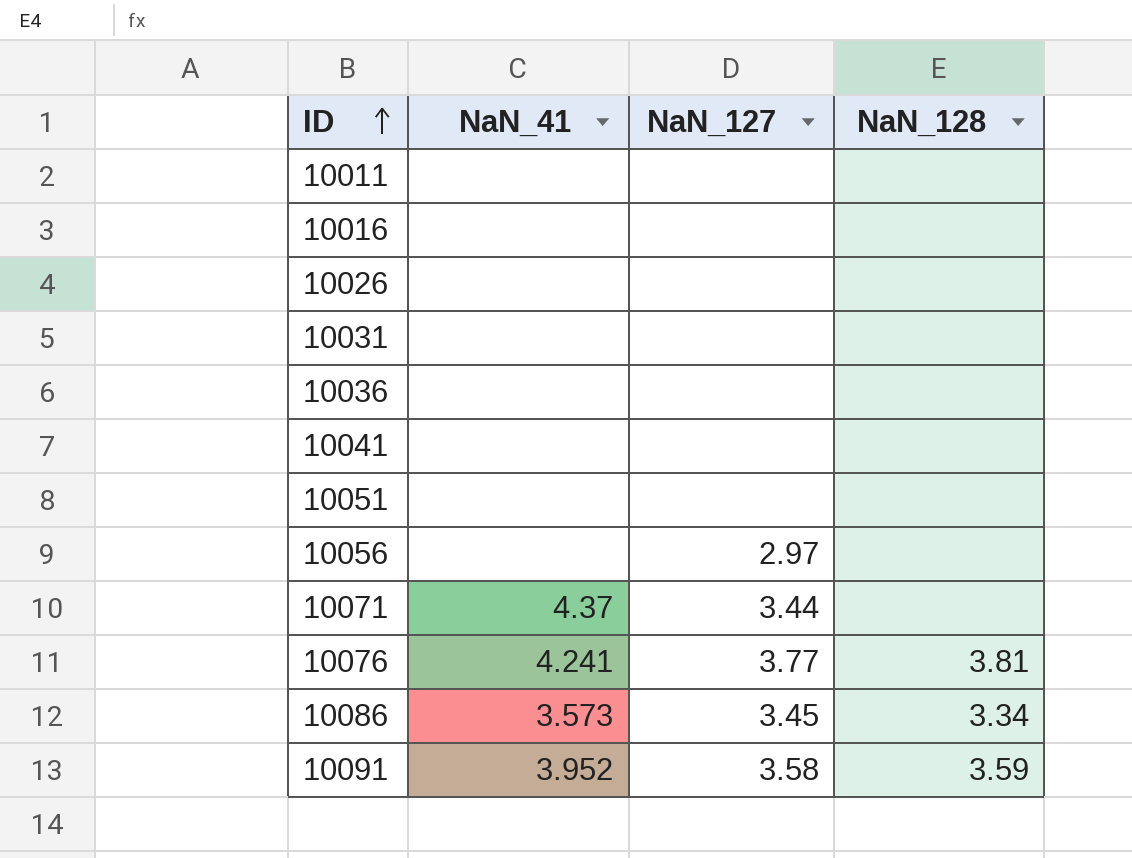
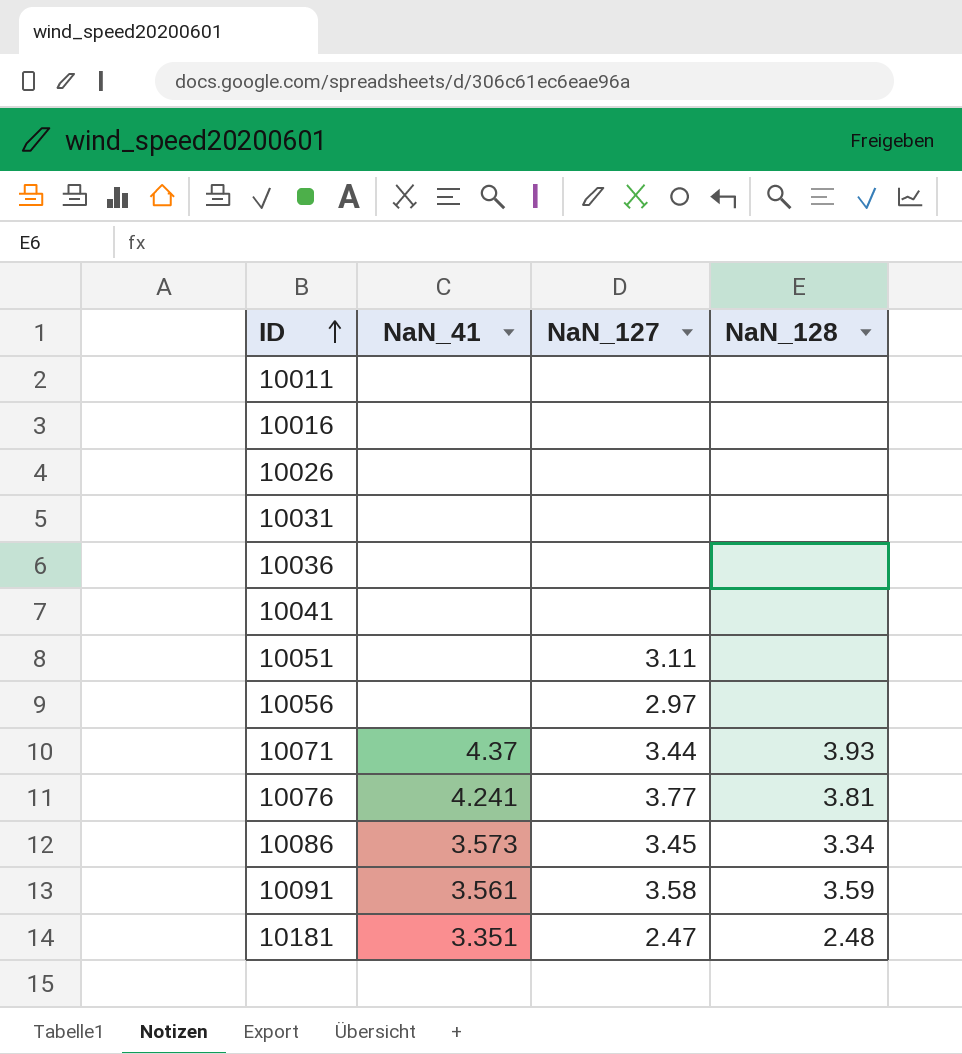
10051 | NaN_127: none -> 3.11
10071 | NaN_128: none -> 3.93
10091 | NaN_41: 3.952 -> 3.561
row 10181: none -> 3.351 | 2.47 | 2.48

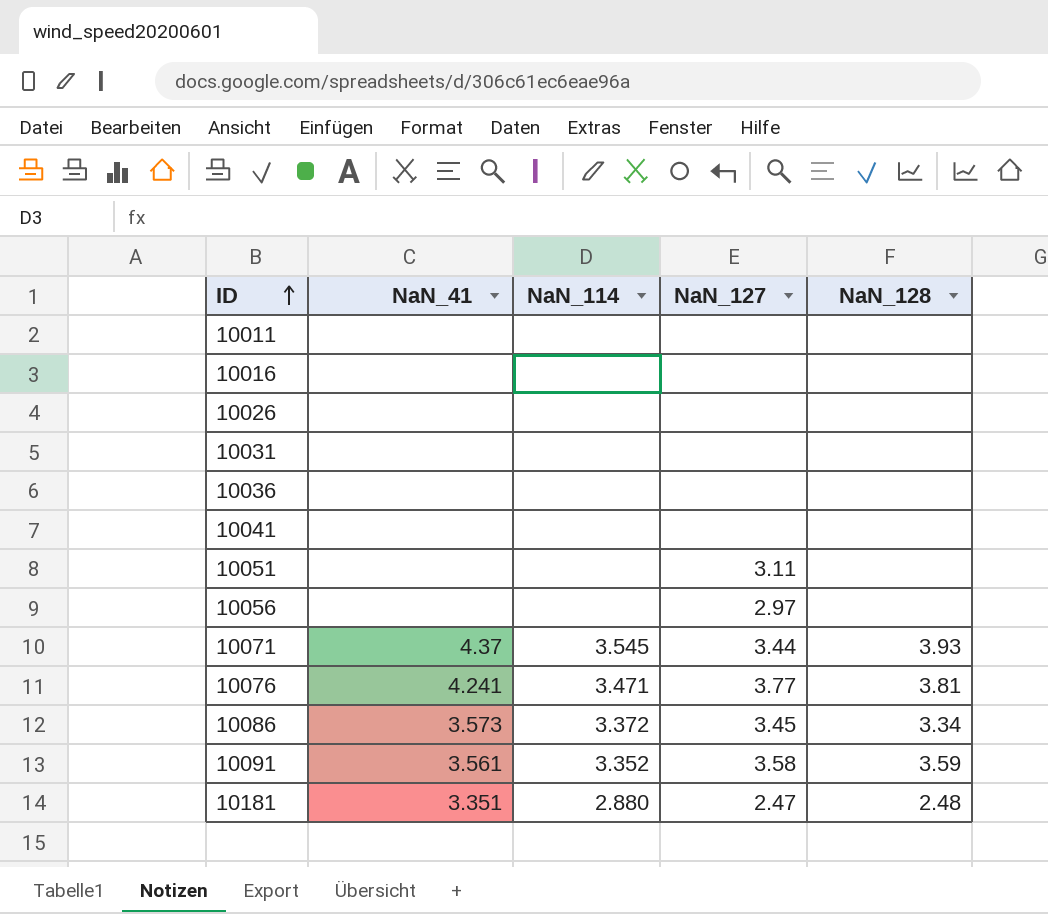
column NaN_114 | position: none -> 3

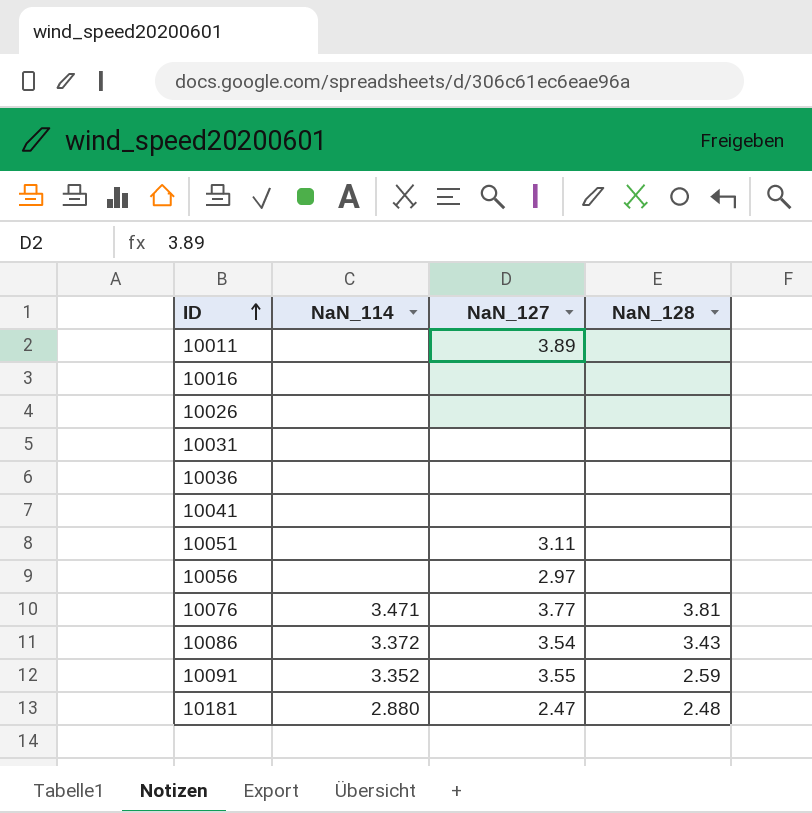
column NaN_41 | position: 2 -> none
row 10071: 4.37 | 3.545 | 3.44 | 3.93 -> none
10011 | NaN_127: none -> 3.89
10086 | NaN_127: 3.45 -> 3.54
10086 | NaN_128: 3.34 -> 3.43
10091 | NaN_127: 3.58 -> 3.55
10091 | NaN_128: 3.59 -> 2.59

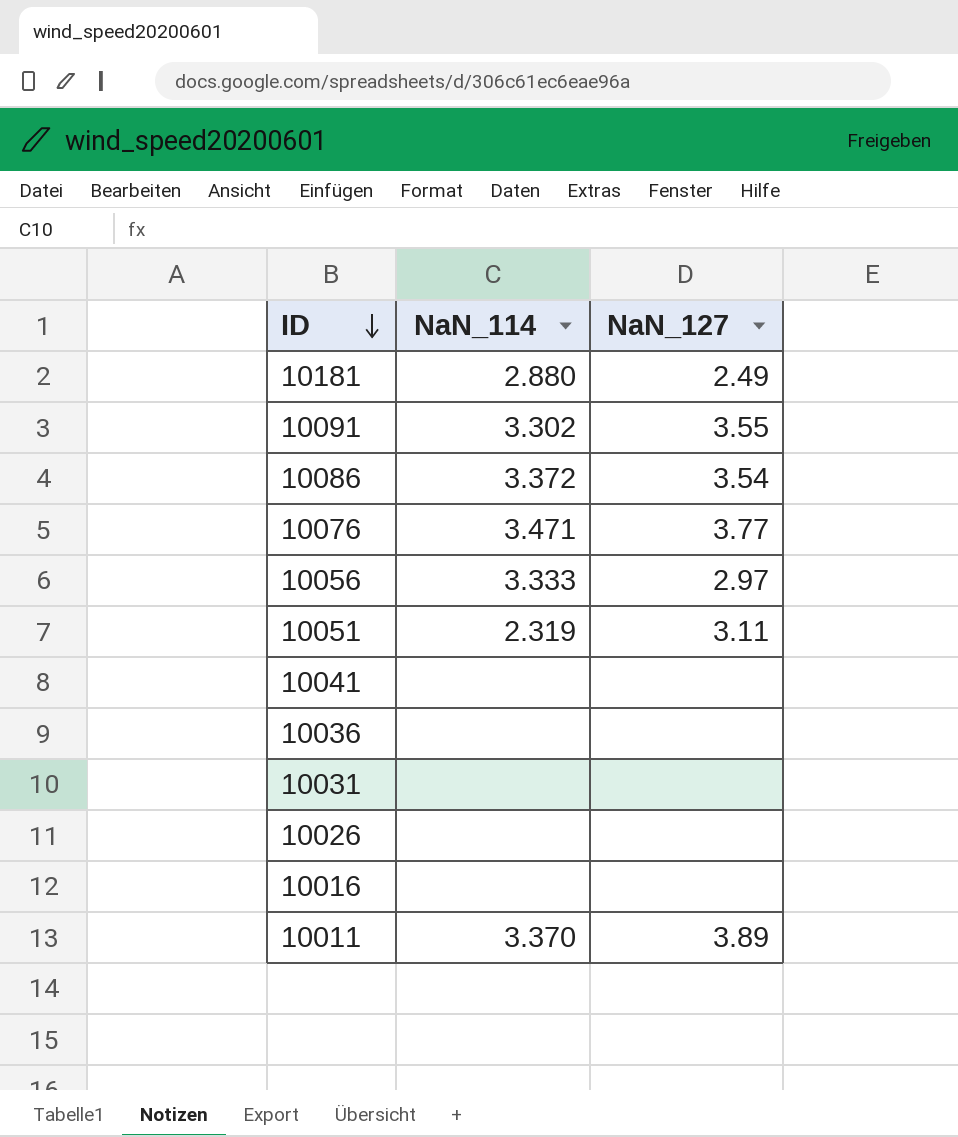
row order: ID ascending -> ID descending
column NaN_128 | position: 4 -> none
10181 | NaN_127: 2.47 -> 2.49
10091 | NaN_114: 3.352 -> 3.302
10056 | NaN_114: none -> 3.333
10051 | NaN_114: none -> 2.319
10011 | NaN_114: none -> 3.370

